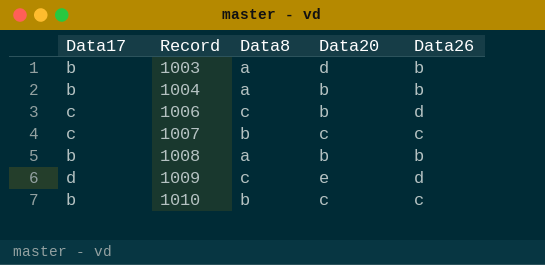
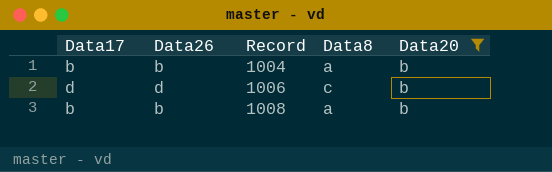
filter: none -> Data20 = b
column Data26 | position: 5 -> 2
1006 | Data17: c -> d

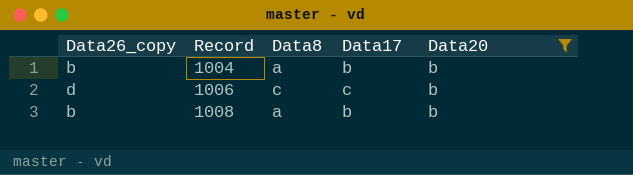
column name: Data26 -> Data26_copy
column Data17 | position: 1 -> 4
1006 | Data17: d -> c

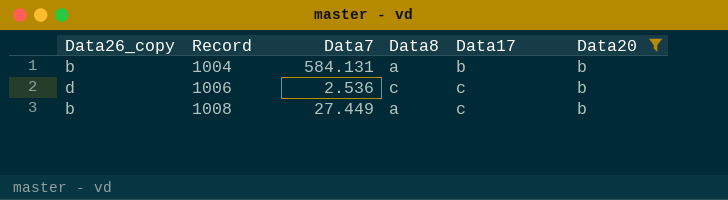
column Data7 | position: none -> 3
1008 | Data17: b -> c

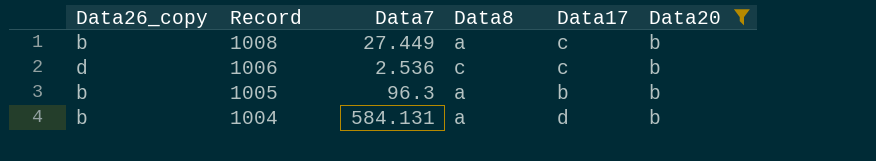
row order: Record ascending -> Record descending
row 1005: none -> b | 96.3 | a | b | b
1004 | Data17: b -> d

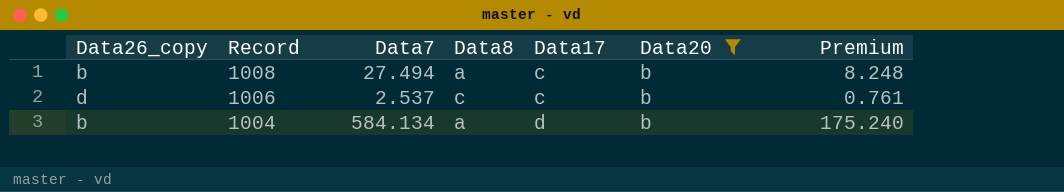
column Premium | formula: none -> [Data7] * 0.3
row 1005: b | 96.3 | a | b | b -> none
1008 | Data7: 27.449 -> 27.494
1006 | Data7: 2.536 -> 2.537
1004 | Data7: 584.131 -> 584.134

